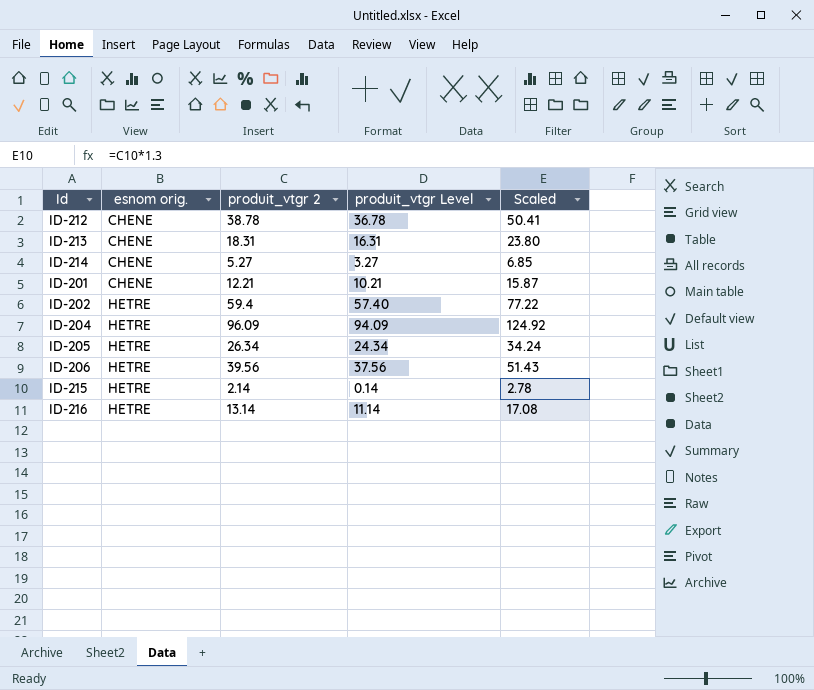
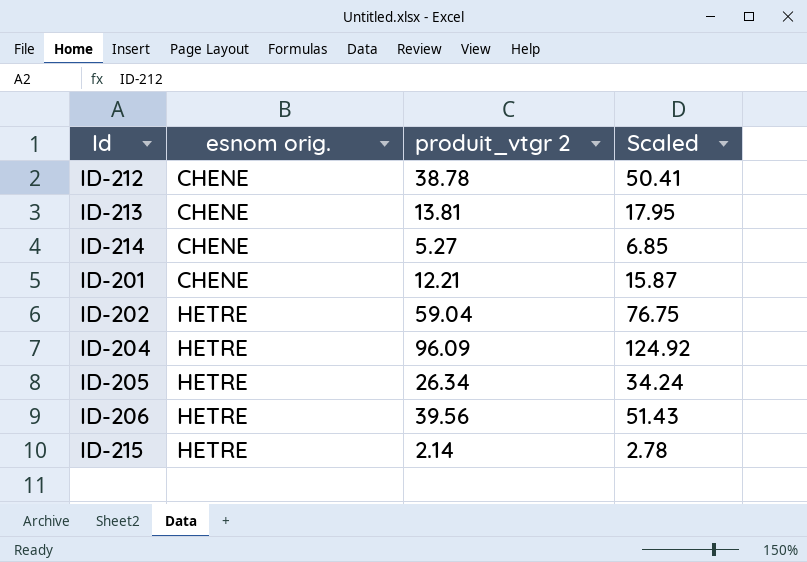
column produit_vtgr Level | formula: [produit_vtgr 2] - 2 -> none
row ID-216: HETRE | 13.14 | 11.14 | 17.08 -> none
ID-213 | produit_vtgr 2: 18.31 -> 13.81
ID-213 | Scaled: 23.80 -> 17.95
ID-202 | produit_vtgr 2: 59.4 -> 59.04
ID-202 | Scaled: 77.22 -> 76.75

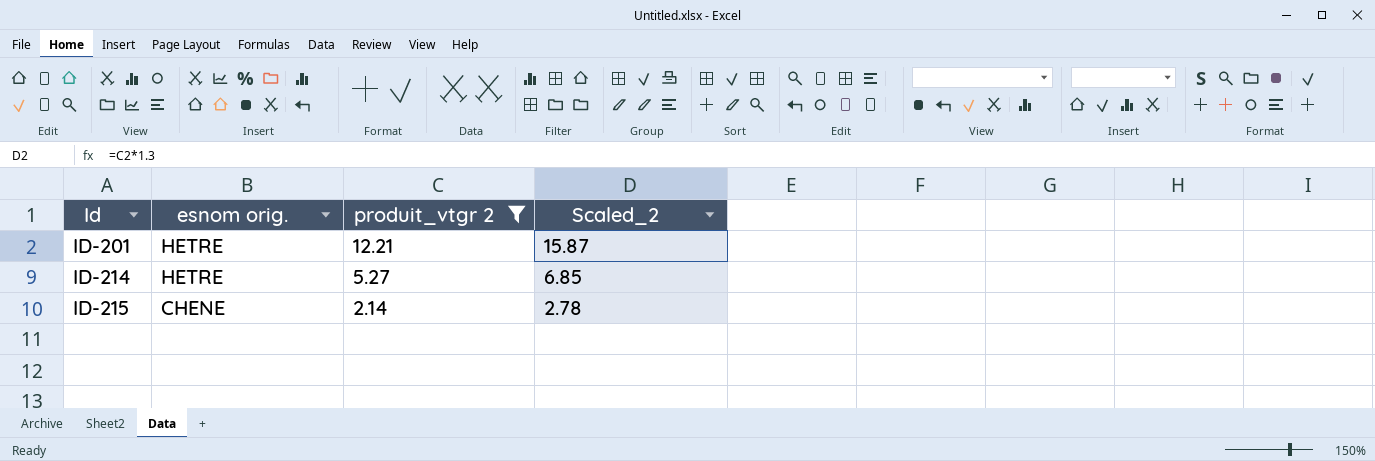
filter: none -> produit_vtgr 2 <= 12.21
row order: esnom orig. ascending -> Id ascending
column name: Scaled -> Scaled_2
ID-201 | esnom orig.: CHENE -> HETRE
ID-214 | esnom orig.: CHENE -> HETRE
ID-215 | esnom orig.: HETRE -> CHENE

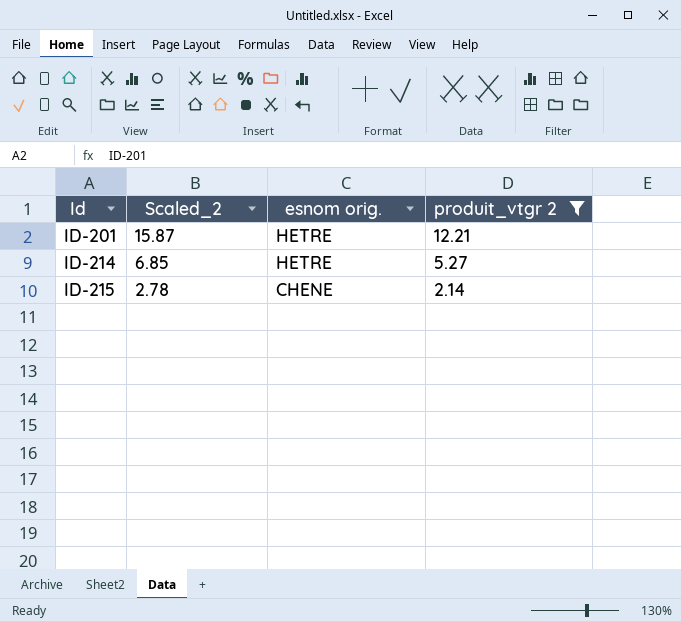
column Scaled_2 | position: 4 -> 2

